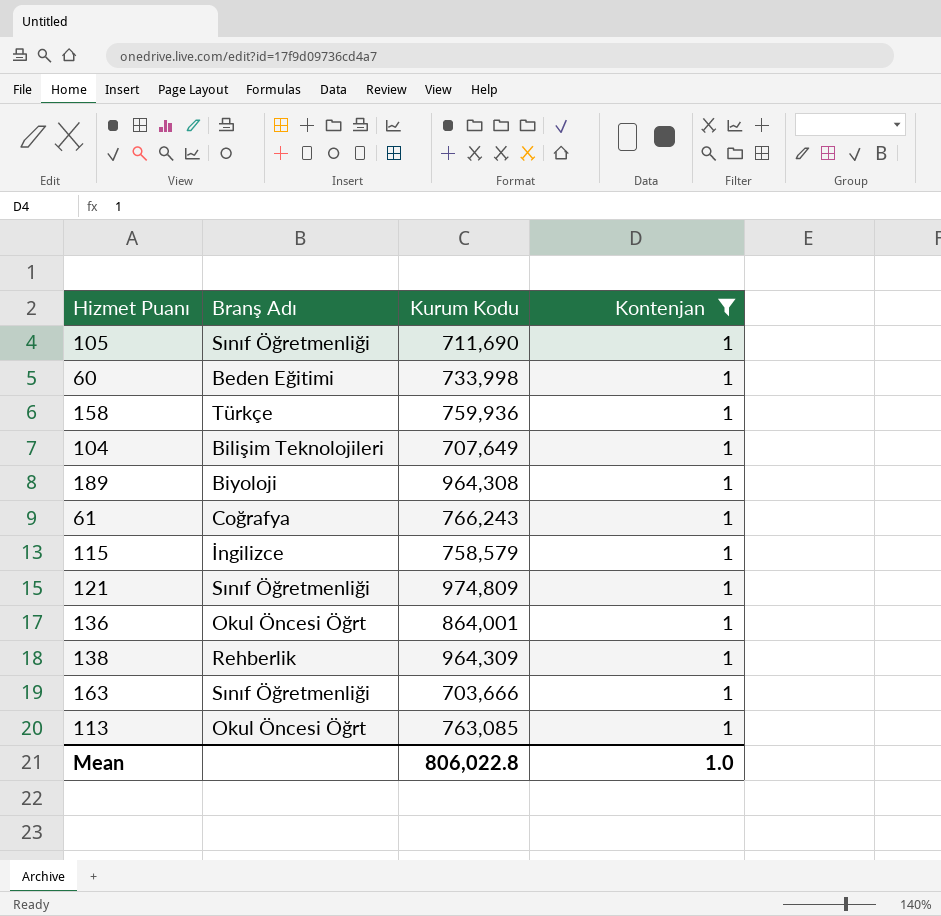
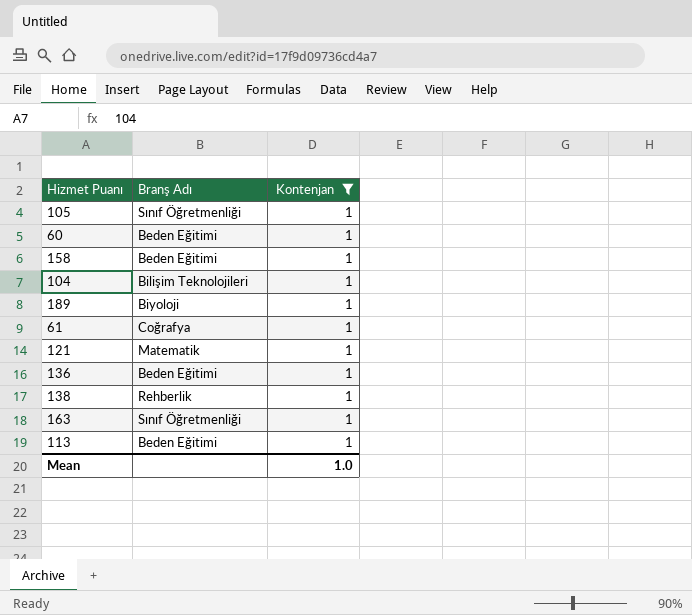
column Kurum Kodu | position: 3 -> none
row 115: İngilizce | 758,579 | 1 -> none
158 | Branş Adı: Türkçe -> Beden Eğitimi
121 | Branş Adı: Sınıf Öğretmenliği -> Matematik
136 | Branş Adı: Okul Öncesi Öğrt -> Beden Eğitimi
113 | Branş Adı: Okul Öncesi Öğrt -> Beden Eğitimi

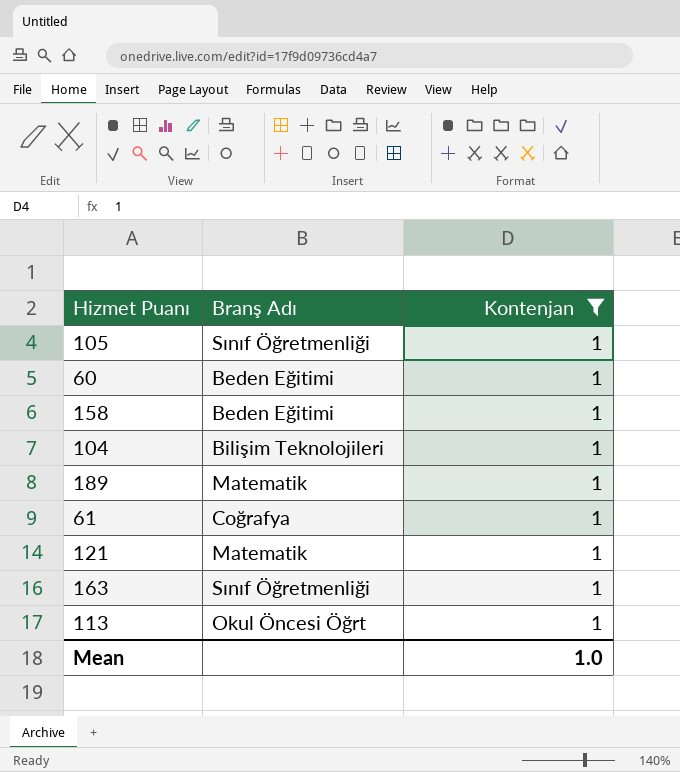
row 136: Beden Eğitimi | 1 -> none
row 138: Rehberlik | 1 -> none
189 | Branş Adı: Biyoloji -> Matematik
113 | Branş Adı: Beden Eğitimi -> Okul Öncesi Öğrt

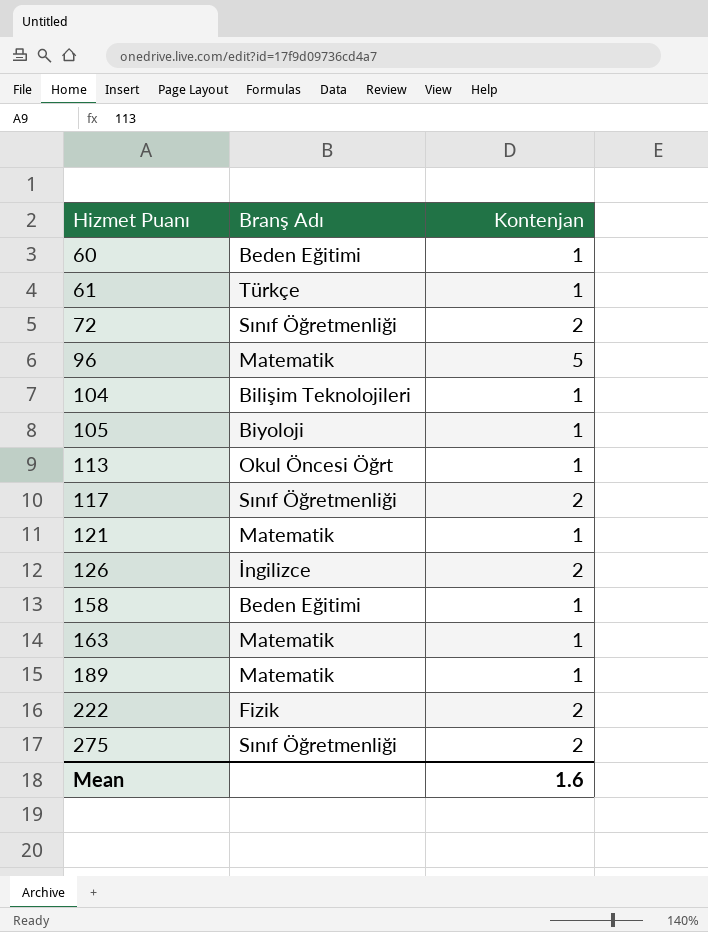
filter: Kontenjan = 1 -> none
row order: none -> Hizmet Puanı ascending
61 | Branş Adı: Coğrafya -> Türkçe
105 | Branş Adı: Sınıf Öğretmenliği -> Biyoloji
163 | Branş Adı: Sınıf Öğretmenliği -> Matematik
Mean | Kontenjan: 1.0 -> 1.6

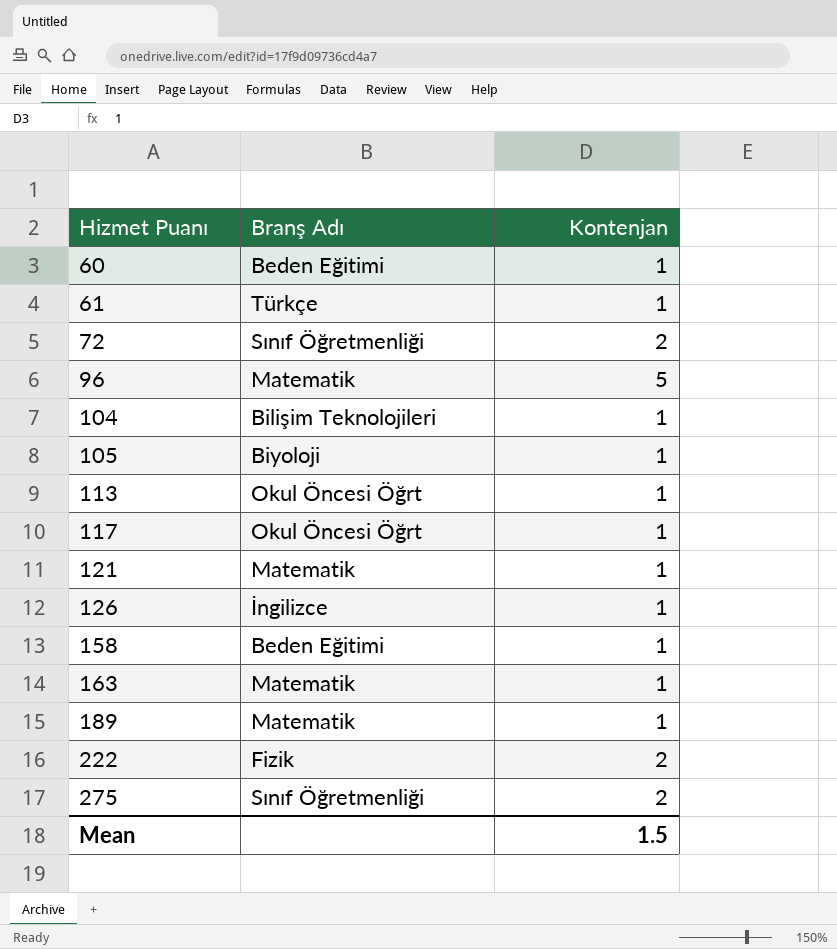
117 | Branş Adı: Sınıf Öğretmenliği -> Okul Öncesi Öğrt
117 | Kontenjan: 2 -> 1
126 | Kontenjan: 2 -> 1
Mean | Kontenjan: 1.6 -> 1.5

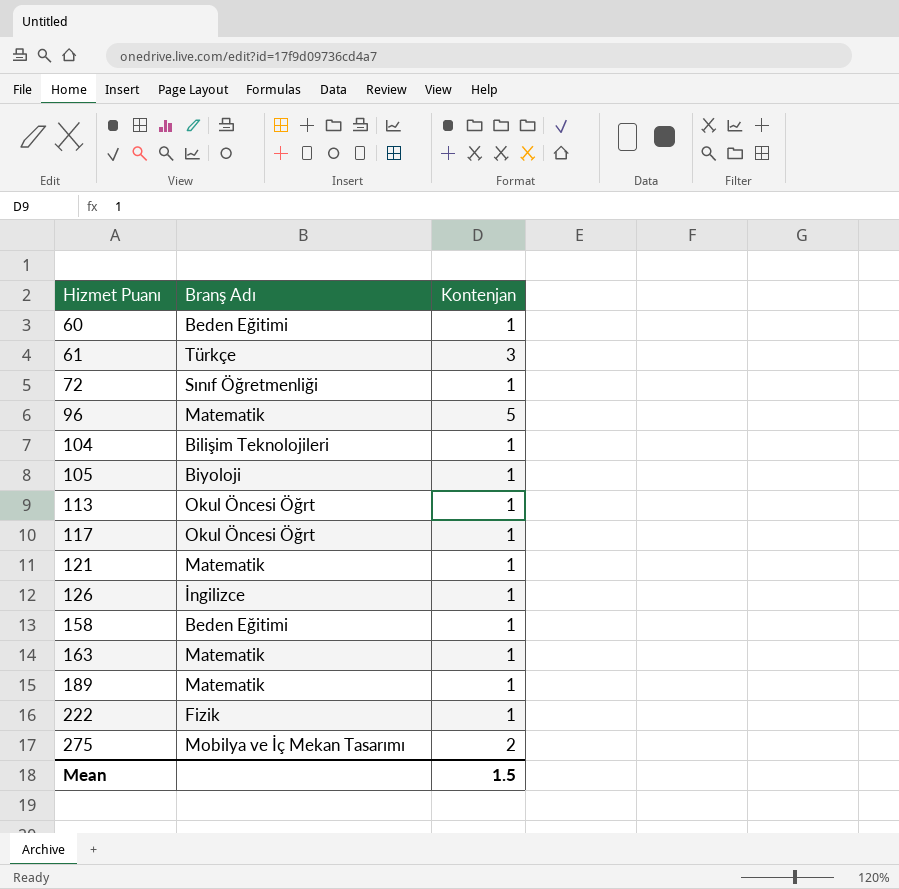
61 | Kontenjan: 1 -> 3
72 | Kontenjan: 2 -> 1
222 | Kontenjan: 2 -> 1
275 | Branş Adı: Sınıf Öğretmenliği -> Mobilya ve İç Mekan Tasarımı

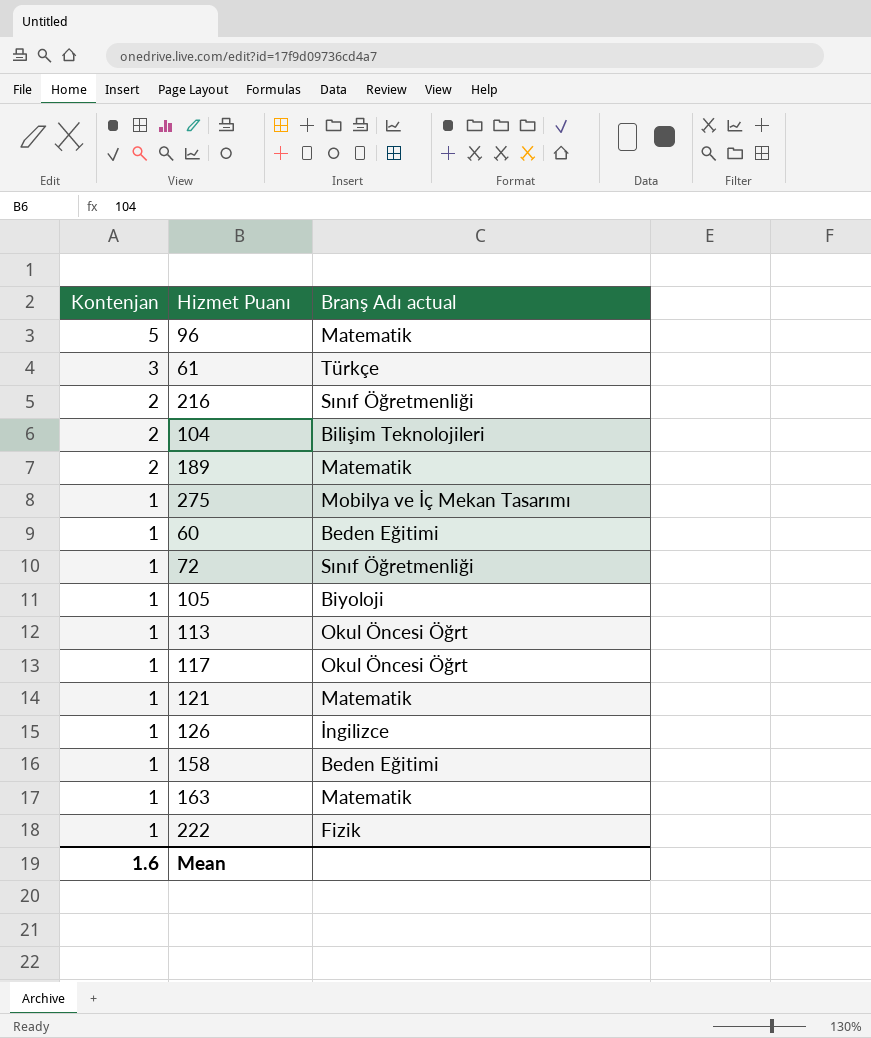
row order: Hizmet Puanı ascending -> Kontenjan descending
column Kontenjan | position: 3 -> 1
column name: Branş Adı -> Branş Adı actual
row 216: none -> 2 | Sınıf Öğretmenliği
104 | Kontenjan: 1 -> 2
189 | Kontenjan: 1 -> 2
275 | Kontenjan: 2 -> 1
Mean | Kontenjan: 1.5 -> 1.6

